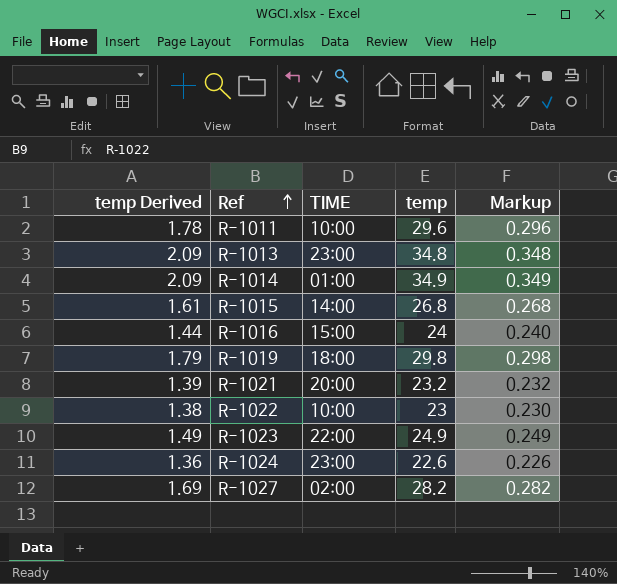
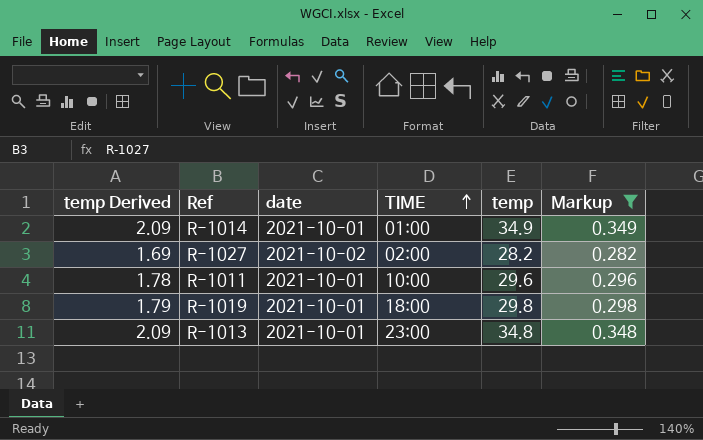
filter: none -> Markup >= 0.282
row order: Ref ascending -> TIME ascending
column date | position: none -> 3

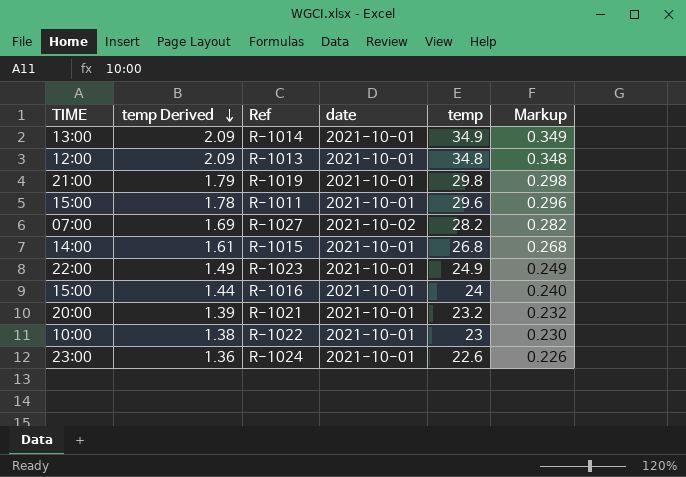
filter: Markup >= 0.282 -> none
row order: TIME ascending -> temp Derived descending
column TIME | position: 4 -> 1
R-1014 | TIME: 01:00 -> 13:00
R-1013 | TIME: 23:00 -> 12:00
R-1019 | TIME: 18:00 -> 21:00
R-1011 | TIME: 10:00 -> 15:00
R-1027 | TIME: 02:00 -> 07:00

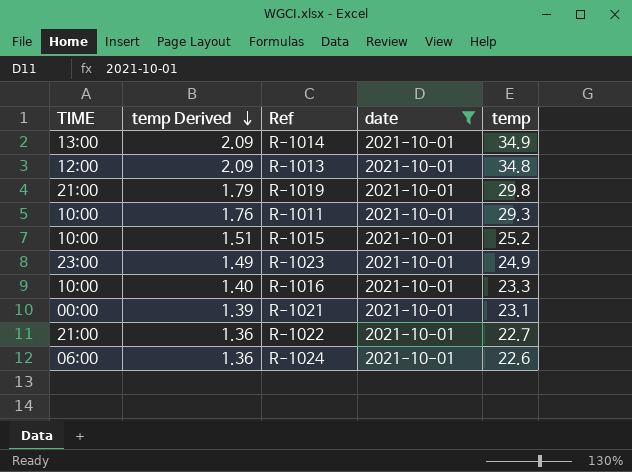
filter: none -> date = 2021-10-01
column Markup | formula: [temp] * 0.01 -> none
R-1011 | TIME: 15:00 -> 10:00
R-1011 | temp Derived: 1.78 -> 1.76
R-1011 | temp: 29.6 -> 29.3
R-1015 | TIME: 14:00 -> 10:00
R-1015 | temp Derived: 1.61 -> 1.51
R-1015 | temp: 26.8 -> 25.2
R-1023 | TIME: 22:00 -> 23:00
R-1016 | TIME: 15:00 -> 10:00
R-1016 | temp Derived: 1.44 -> 1.40
R-1016 | temp: 24 -> 23.3
R-1021 | TIME: 20:00 -> 00:00
R-1021 | temp: 23.2 -> 23.1
R-1022 | TIME: 10:00 -> 21:00
R-1022 | temp Derived: 1.38 -> 1.36
R-1022 | temp: 23 -> 22.7
R-1024 | TIME: 23:00 -> 06:00

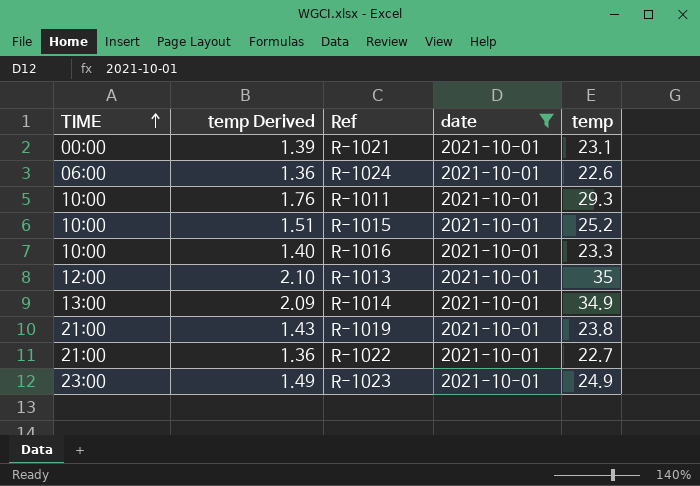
row order: temp Derived descending -> TIME ascending
R-1013 | temp Derived: 2.09 -> 2.10
R-1013 | temp: 34.8 -> 35
R-1019 | temp Derived: 1.79 -> 1.43
R-1019 | temp: 29.8 -> 23.8

